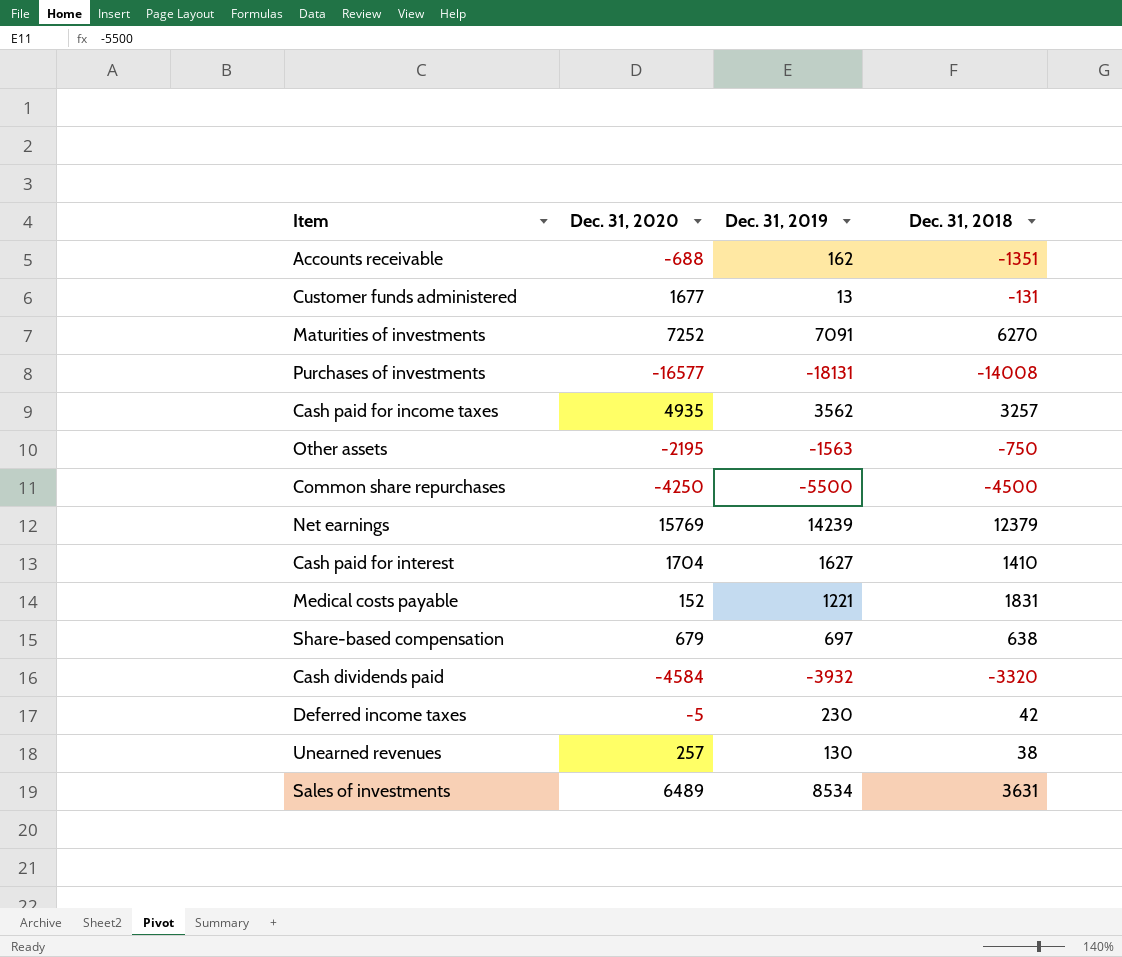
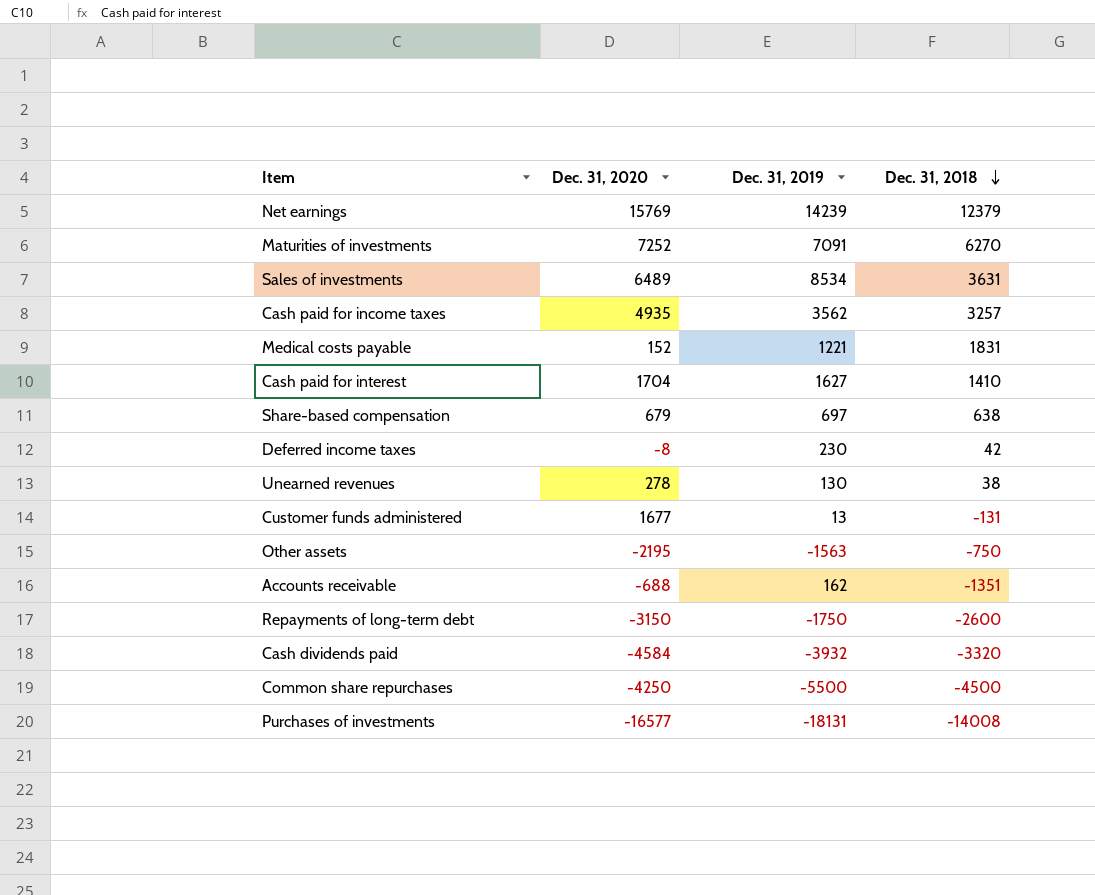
row order: none -> Dec. 31, 2018 descending
Deferred income taxes | Dec. 31, 2020: -5 -> -8
Unearned revenues | Dec. 31, 2020: 257 -> 278
row Repayments of long-term debt: none -> -3150 | -1750 | -2600

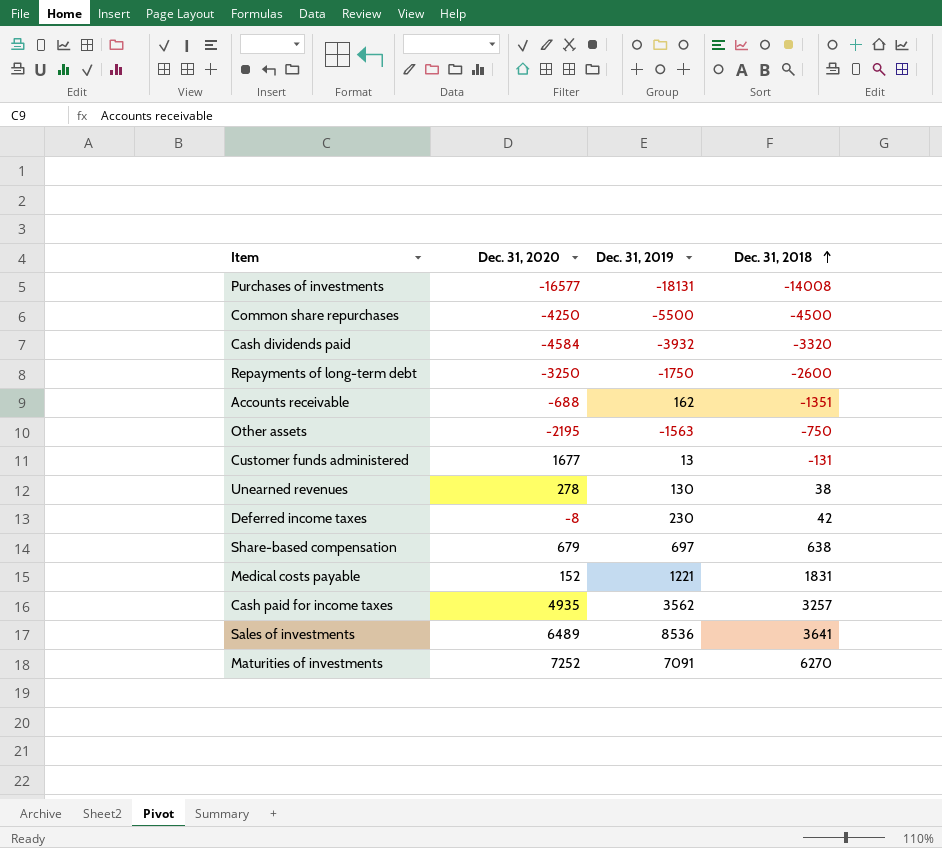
row order: Dec. 31, 2018 descending -> Dec. 31, 2018 ascending
row Net earnings: 15769 | 14239 | 12379 -> none
row Cash paid for interest: 1704 | 1627 | 1410 -> none
Repayments of long-term debt | Dec. 31, 2020: -3150 -> -3250
Sales of investments | Dec. 31, 2019: 8534 -> 8536
Sales of investments | Dec. 31, 2018: 3631 -> 3641

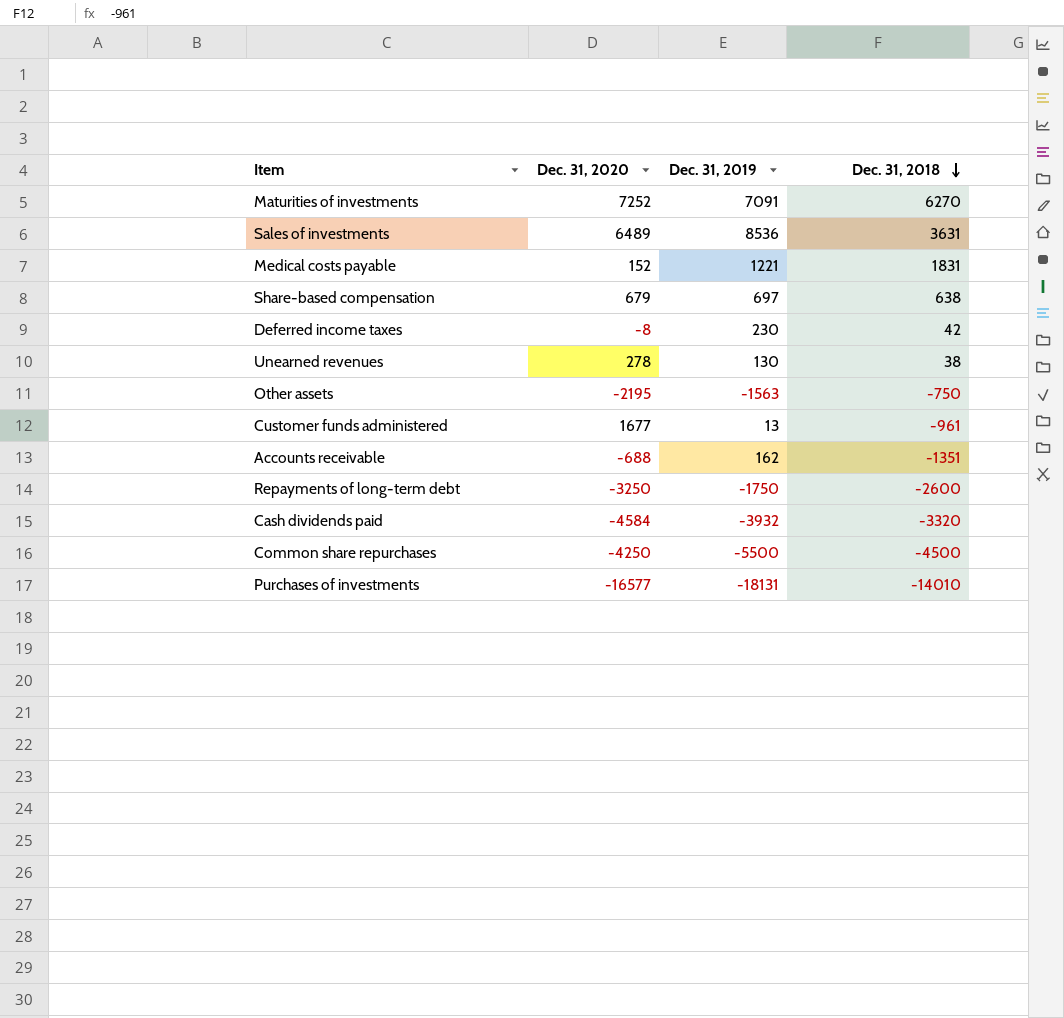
row order: Dec. 31, 2018 ascending -> Dec. 31, 2018 descending
row Cash paid for income taxes: 4935 | 3562 | 3257 -> none
Sales of investments | Dec. 31, 2018: 3641 -> 3631
Customer funds administered | Dec. 31, 2018: -131 -> -961
Purchases of investments | Dec. 31, 2018: -14008 -> -14010

